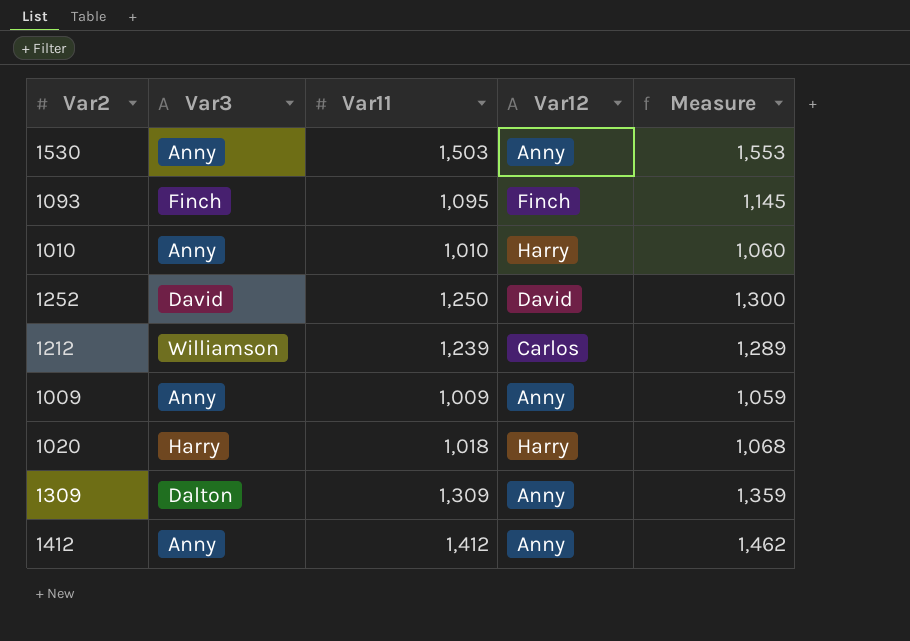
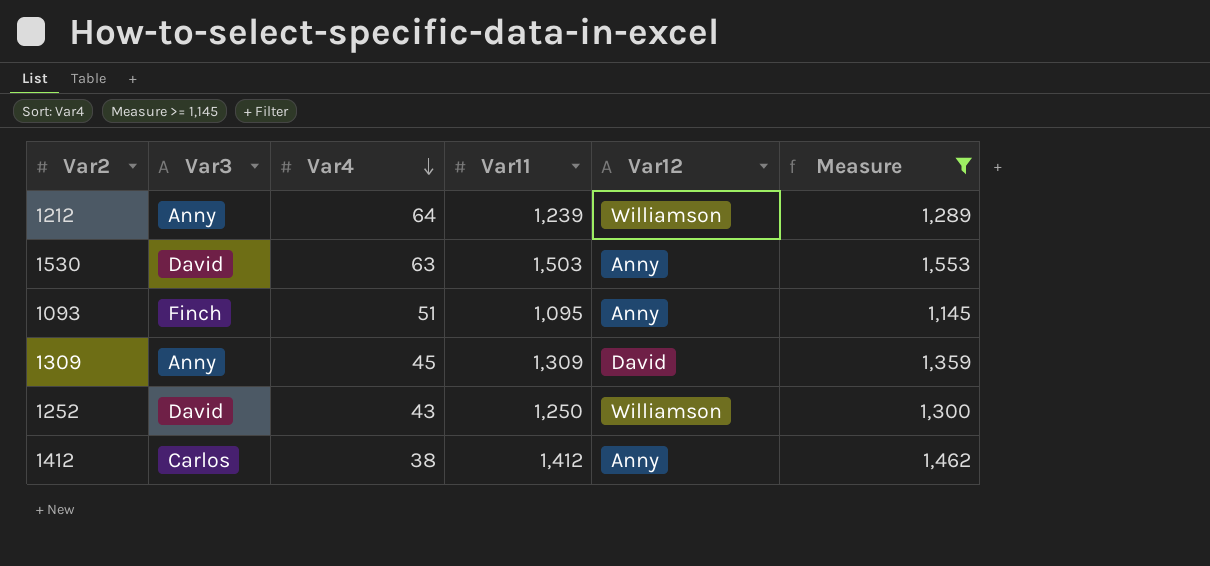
filter: none -> Measure >= 1,145
row order: none -> Var4 descending
column Var4 | position: none -> 3
1212 | Var3: Williamson -> Anny
1212 | Var12: Carlos -> Williamson
1530 | Var3: Anny -> David
1093 | Var12: Finch -> Anny
1309 | Var3: Dalton -> Anny
1309 | Var12: Anny -> David
1252 | Var12: David -> Williamson
1412 | Var3: Anny -> Carlos

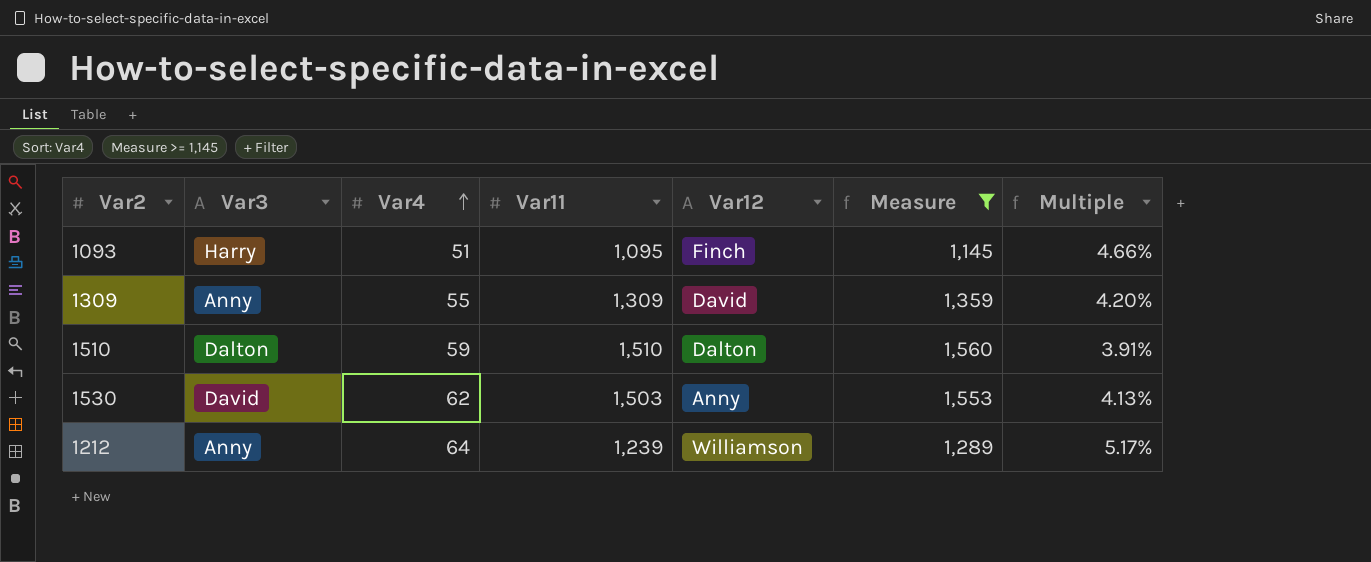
row order: Var4 descending -> Var4 ascending
column Multiple | formula: none -> [Var4] / [Var11]
row 1252: David | 43 | 1,250 | Williamson | 1,300 -> none
row 1412: Carlos | 38 | 1,412 | Anny | 1,462 -> none
1093 | Var3: Finch -> Harry
1093 | Var12: Anny -> Finch
1309 | Var4: 45 -> 55
row 1510: none -> Dalton | 59 | 1,510 | Dalton | 1,560 | 3.91%
1530 | Var4: 63 -> 62

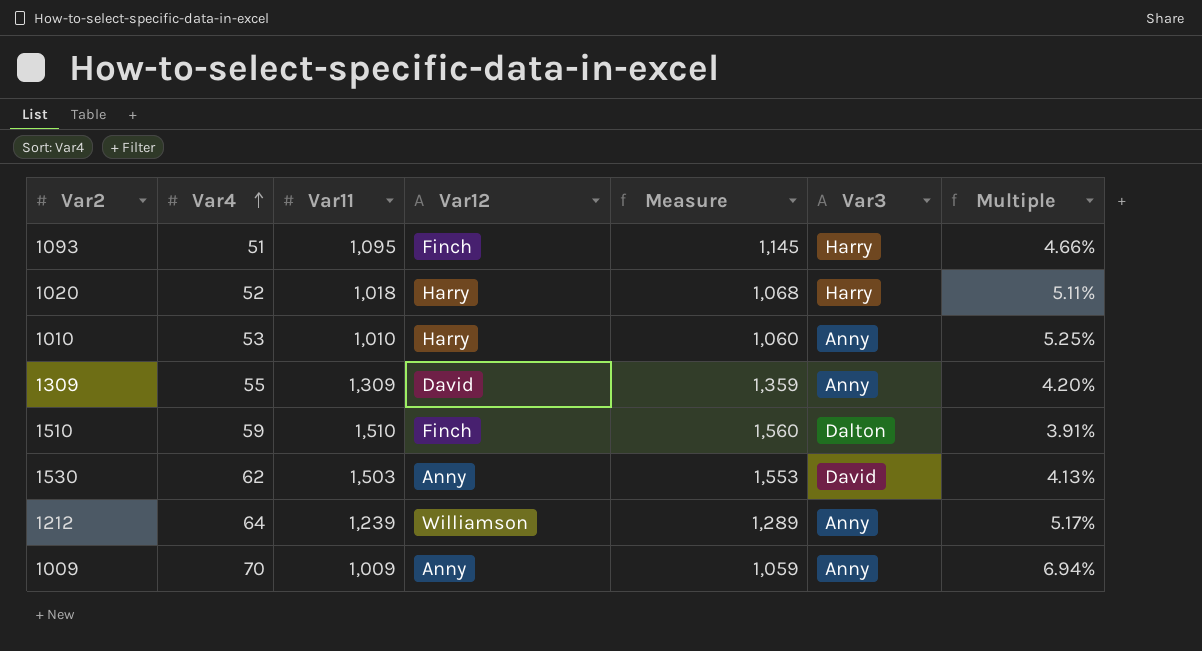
filter: Measure >= 1,145 -> none
column Var3 | position: 2 -> 6
1510 | Var12: Dalton -> Finch

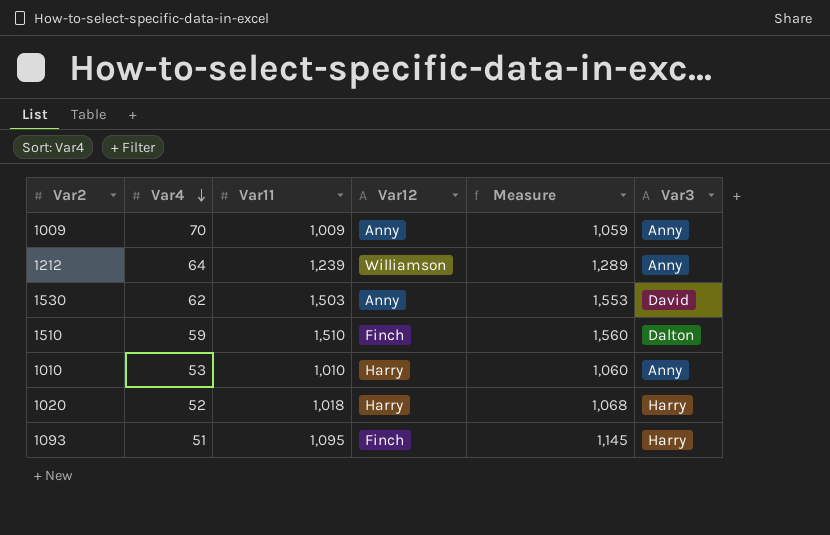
row order: Var4 ascending -> Var4 descending
column Multiple | formula: [Var4] / [Var11] -> none
row 1309: 55 | 1,309 | David | 1,359 | Anny | 4.20% -> none

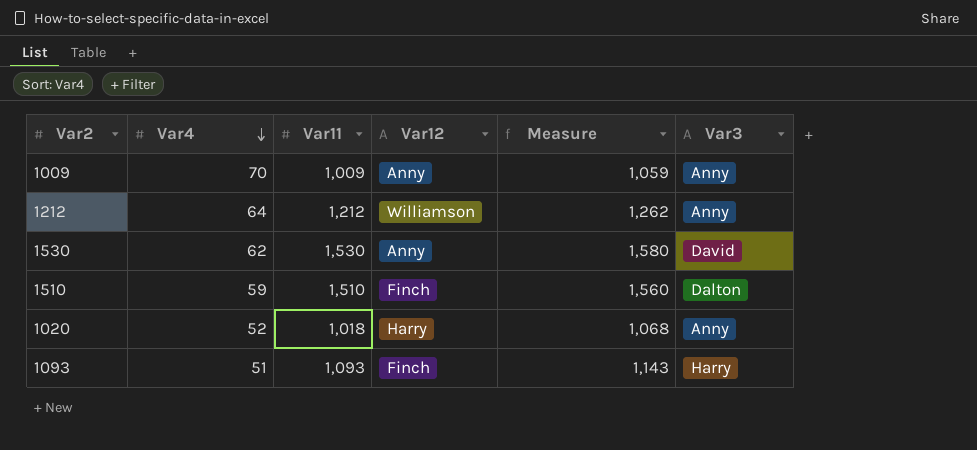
row 1010: 53 | 1,010 | Harry | 1,060 | Anny -> none
1212 | Var11: 1,239 -> 1,212
1212 | Measure: 1,289 -> 1,262
1530 | Var11: 1,503 -> 1,530
1530 | Measure: 1,553 -> 1,580
1020 | Var3: Harry -> Anny
1093 | Var11: 1,095 -> 1,093
1093 | Measure: 1,145 -> 1,143

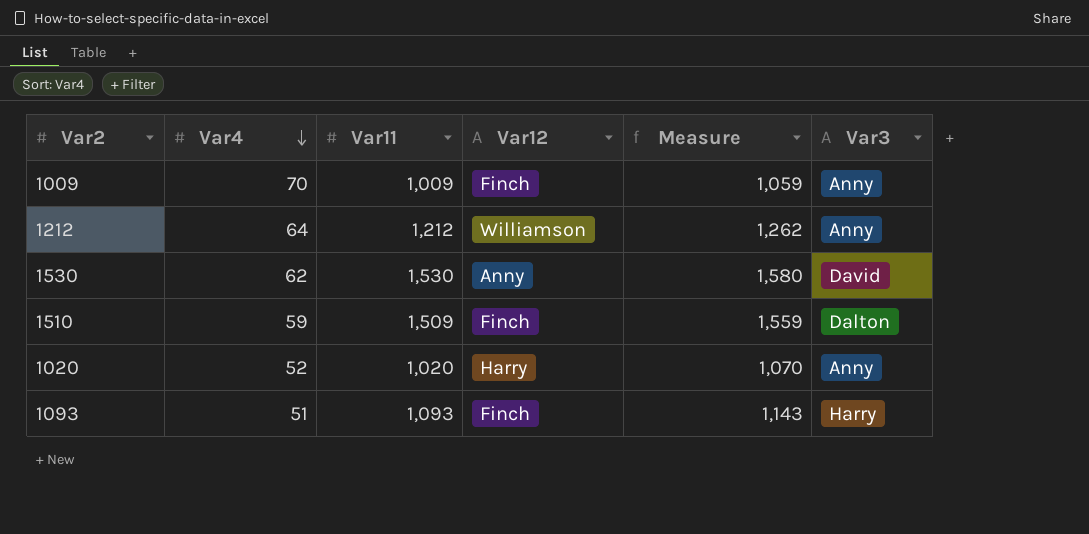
1009 | Var12: Anny -> Finch
1510 | Var11: 1,510 -> 1,509
1510 | Measure: 1,560 -> 1,559
1020 | Var11: 1,018 -> 1,020
1020 | Measure: 1,068 -> 1,070

